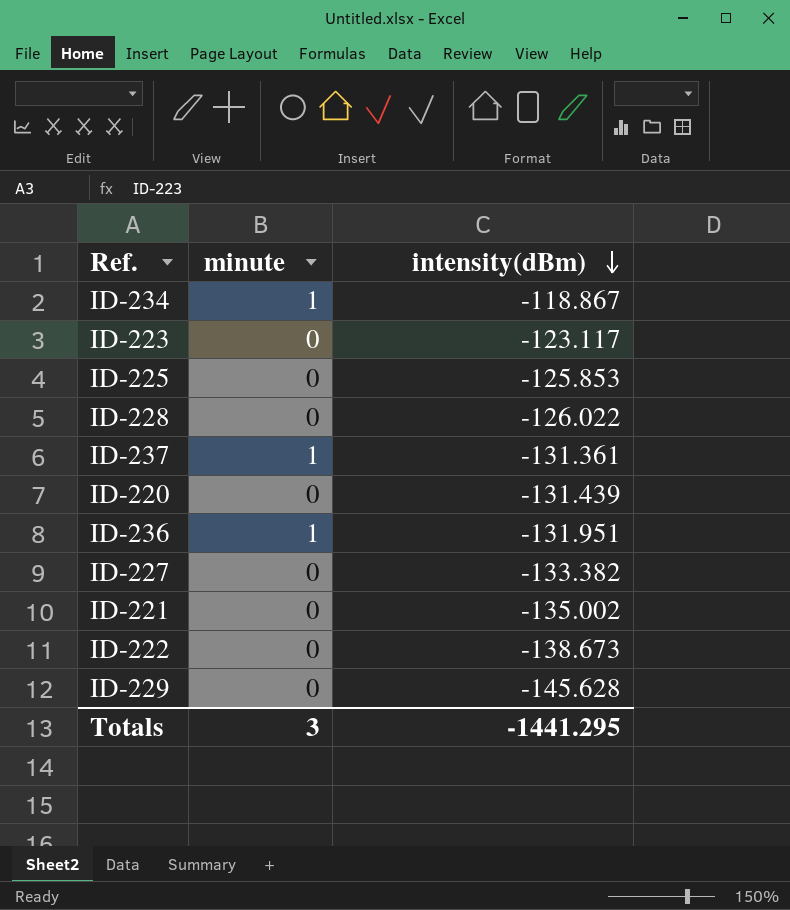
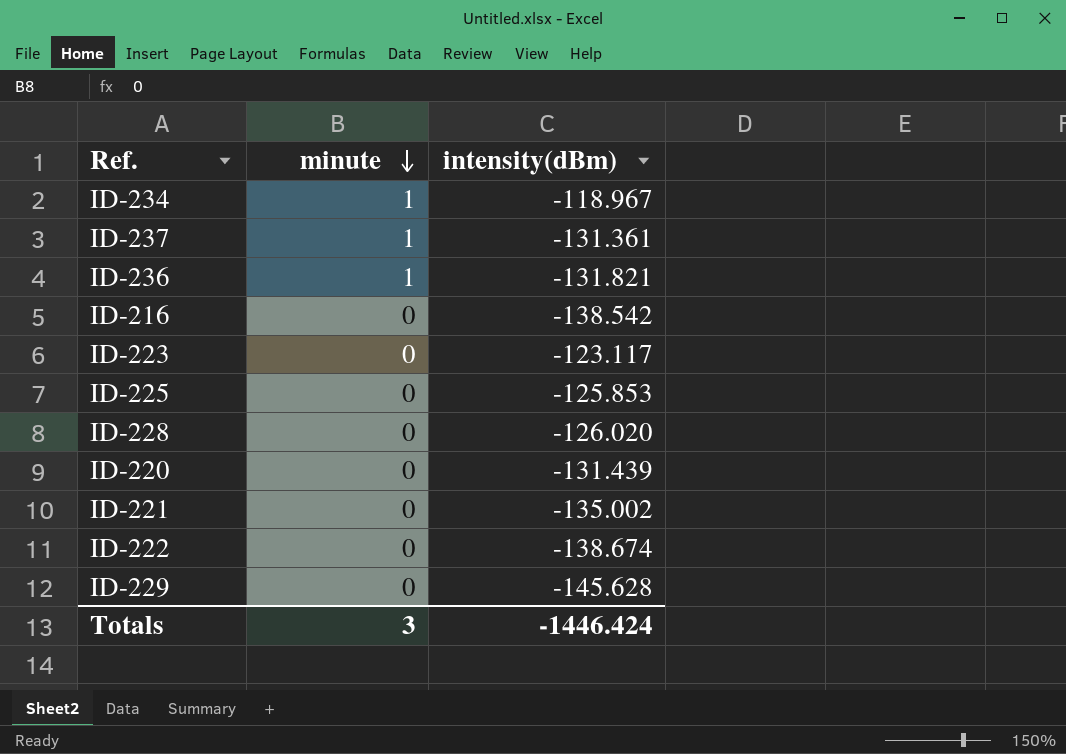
row order: intensity(dBm) descending -> minute descending
row ID-227: 0 | -133.382 -> none
ID-234 | intensity(dBm): -118.867 -> -118.967
ID-236 | intensity(dBm): -131.951 -> -131.821
row ID-216: none -> 0 | -138.542
ID-228 | intensity(dBm): -126.022 -> -126.020
ID-222 | intensity(dBm): -138.673 -> -138.674
Totals | intensity(dBm): -1441.295 -> -1446.424

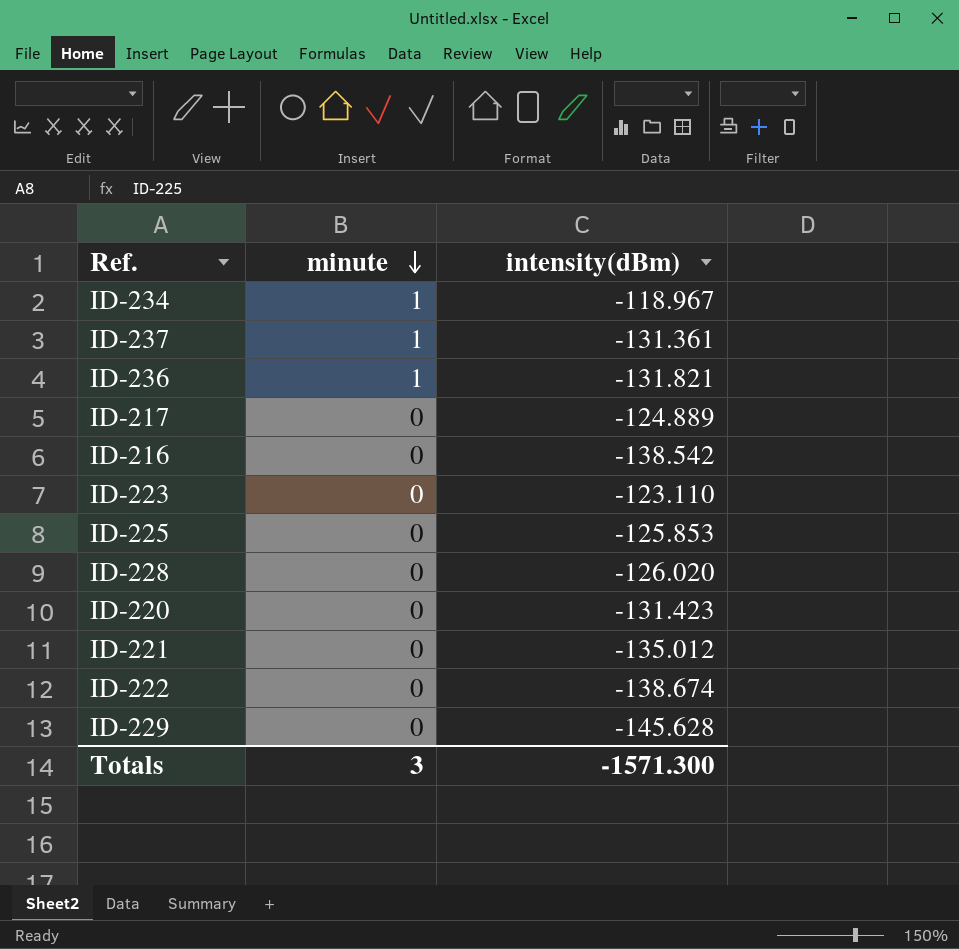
row ID-217: none -> 0 | -124.889
ID-223 | intensity(dBm): -123.117 -> -123.110
ID-220 | intensity(dBm): -131.439 -> -131.423
ID-221 | intensity(dBm): -135.002 -> -135.012
Totals | intensity(dBm): -1446.424 -> -1571.300

